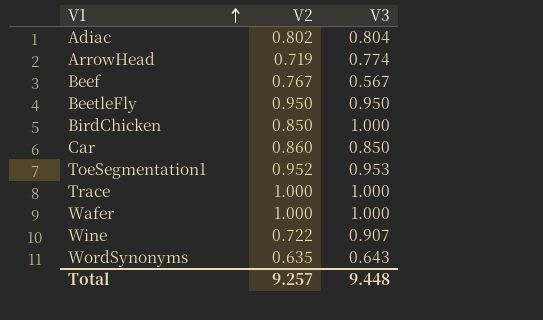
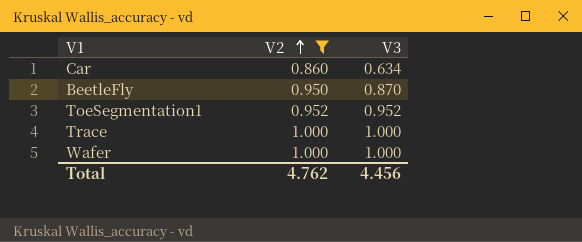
filter: none -> V2 >= 0.860
row order: V1 ascending -> V2 ascending
Car | V3: 0.850 -> 0.634
BeetleFly | V3: 0.950 -> 0.870
ToeSegmentation1 | V3: 0.953 -> 0.952
Total | V2: 9.257 -> 4.762
Total | V3: 9.448 -> 4.456

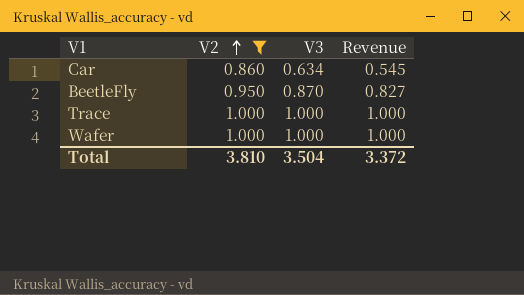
column Revenue | formula: none -> [V2] * [V3]
row ToeSegmentation1: 0.952 | 0.952 -> none
Total | V2: 4.762 -> 3.810
Total | V3: 4.456 -> 3.504

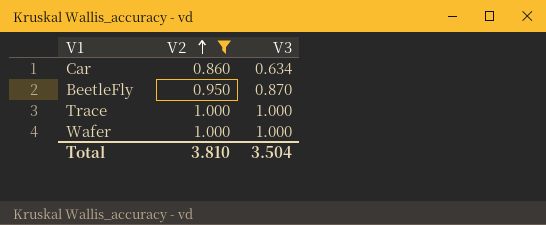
column Revenue | formula: [V2] * [V3] -> none

